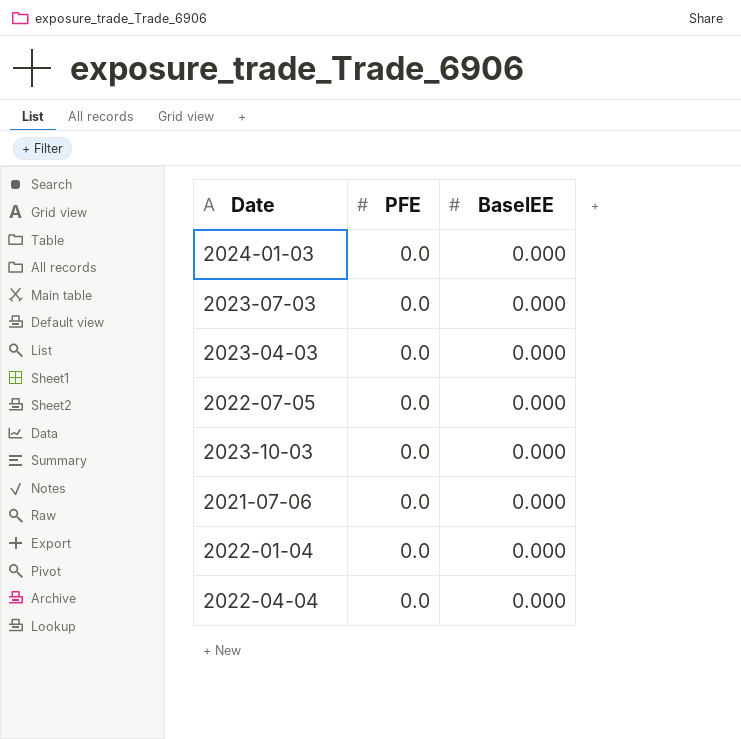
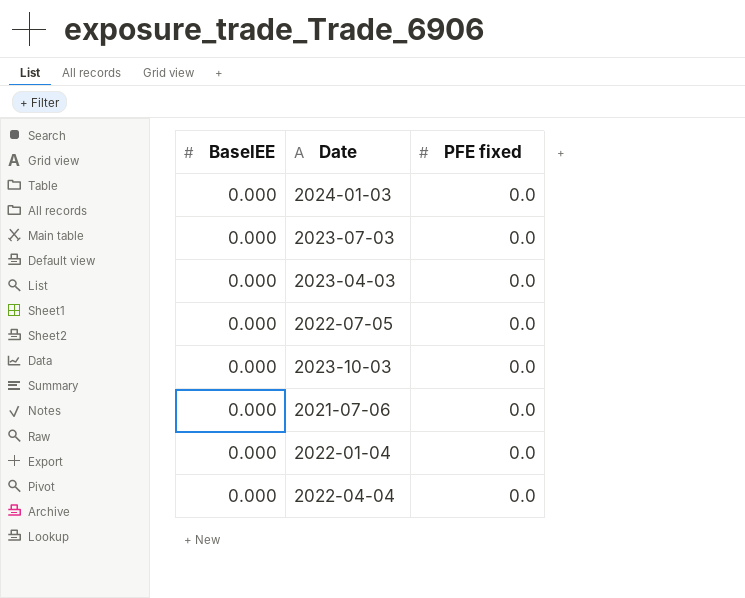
column BaselEE | position: 3 -> 1
column name: PFE -> PFE fixed

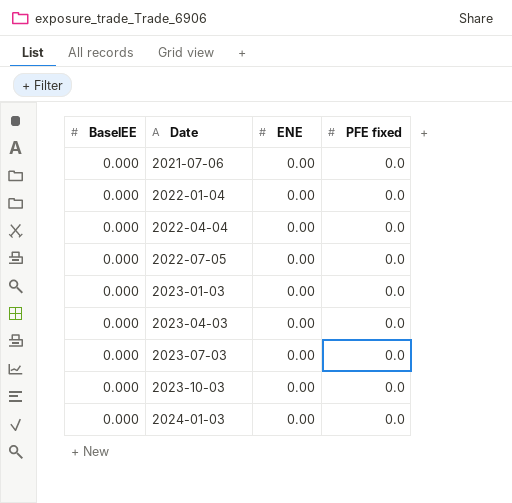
row order: none -> Date ascending
column ENE | position: none -> 3
row 2023-01-03: none -> 0.000 | 0.00 | 0.0

